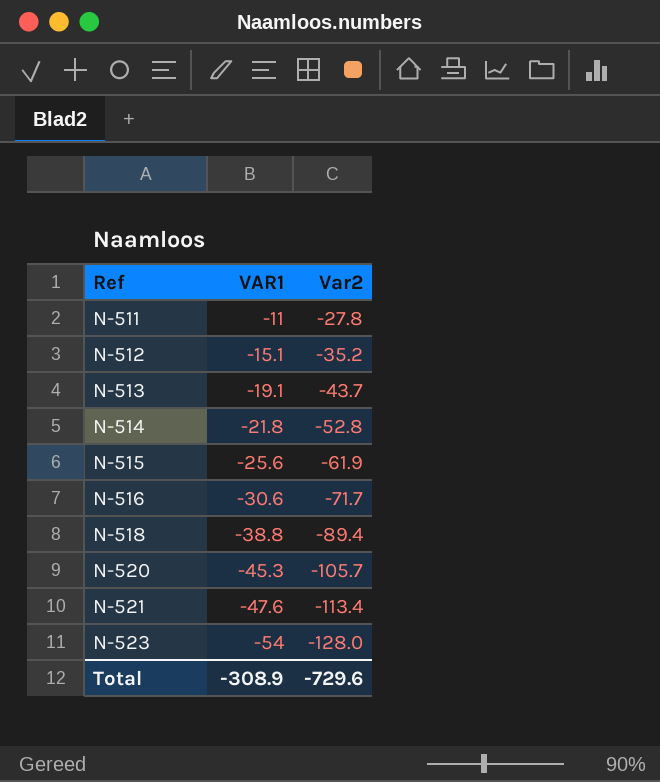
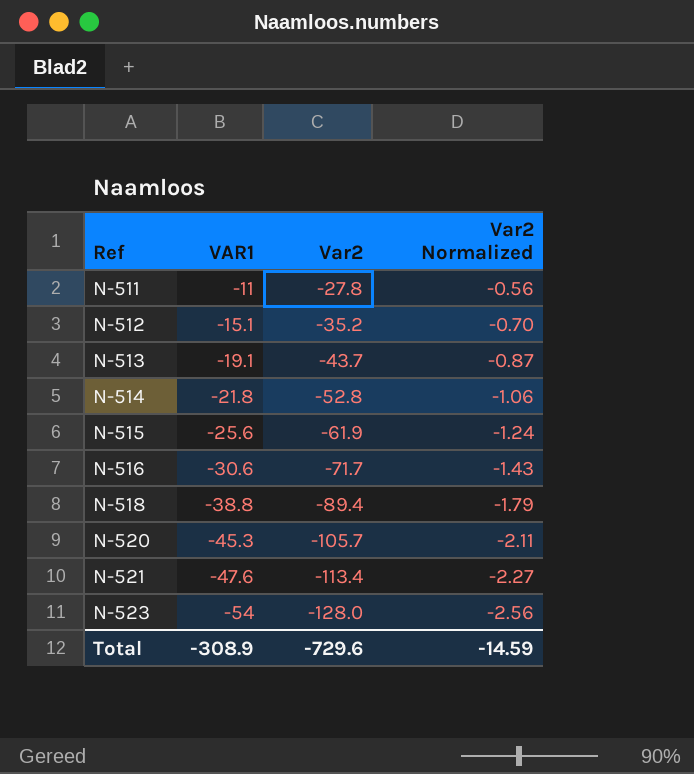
column Var2 Normalized | formula: none -> [Var2] * 0.02

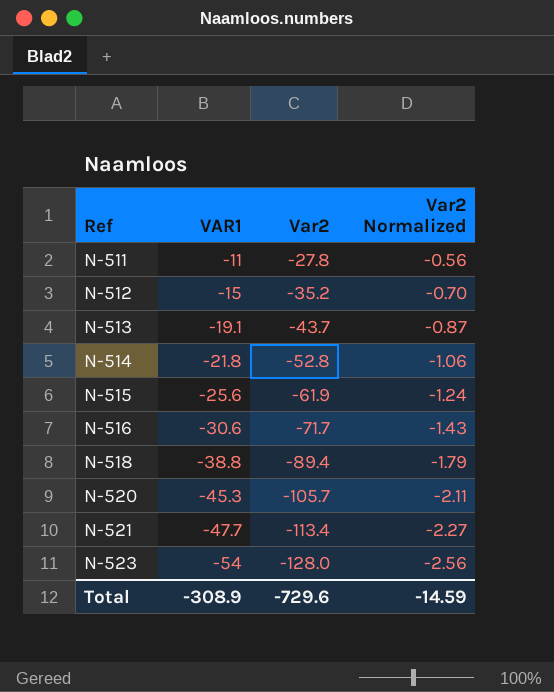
N-512 | VAR1: -15.1 -> -15
N-521 | VAR1: -47.6 -> -47.7

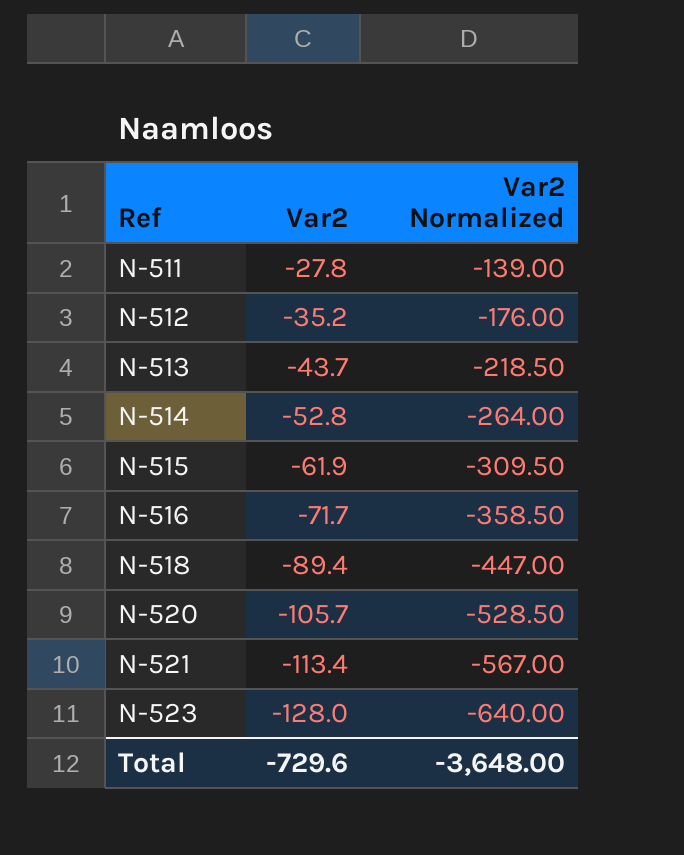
column VAR1 | position: 2 -> none
column Var2 Normalized | formula: [Var2] * 0.02 -> [Var2] * 5
Total | Var2 Normalized: -14.59 -> -3,648.00

